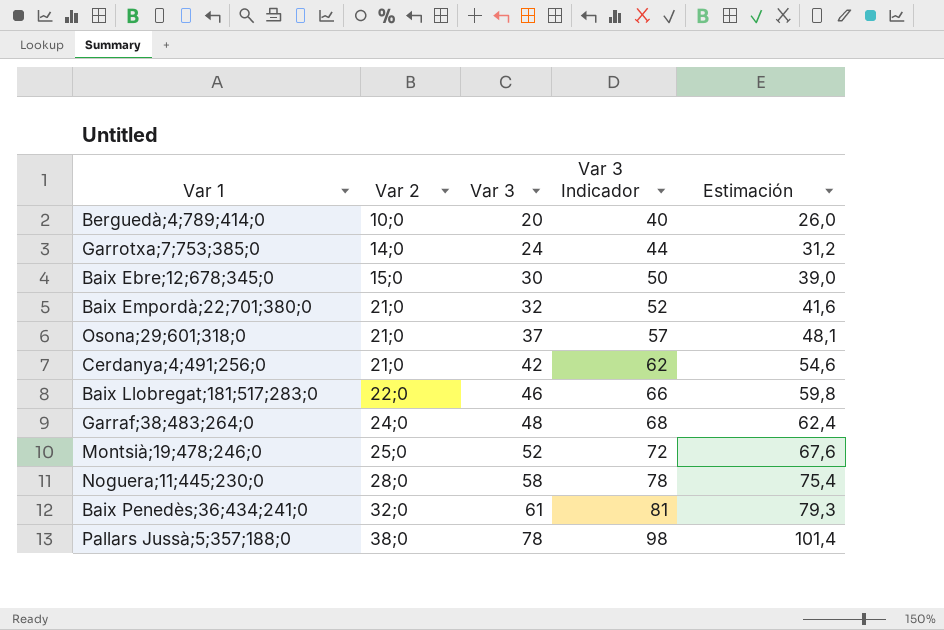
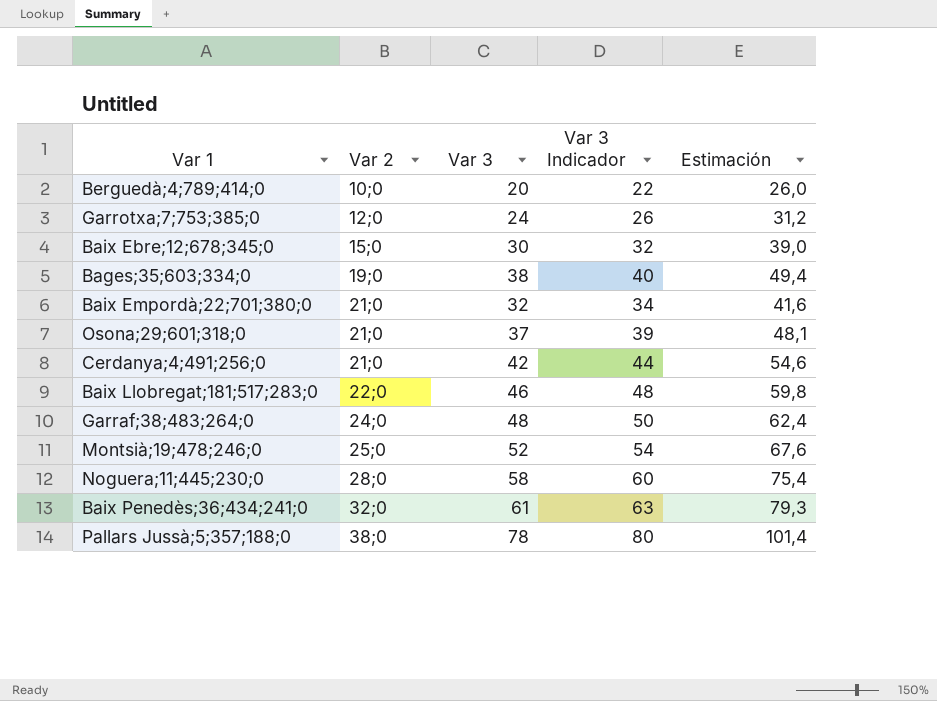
column Var 3 Indicador | formula: [Var 3] + 20 -> [Var 3] + 2
Garrotxa;7;753;385;0 | Var 2: 14;0 -> 12;0
row Bages;35;603;334;0: none -> 19;0 | 38 | 40 | 49,4

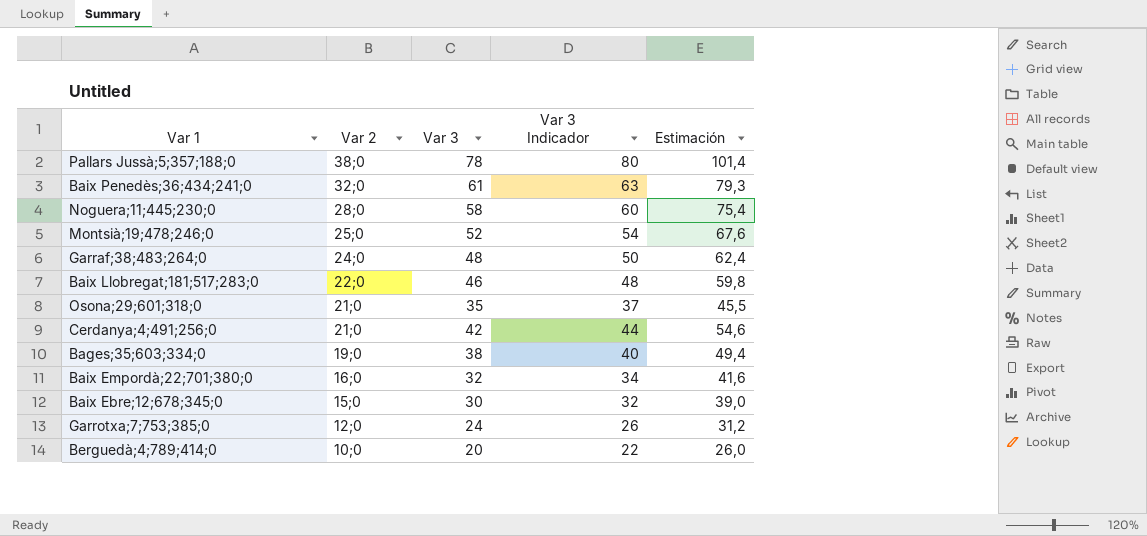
row order: Var 2 ascending -> Var 2 descending
Osona;29;601;318;0 | Var 3: 37 -> 35
Osona;29;601;318;0 | Var 3 Indicador: 39 -> 37
Osona;29;601;318;0 | Estimación: 48,1 -> 45,5
Baix Empordà;22;701;380;0 | Var 2: 21;0 -> 16;0

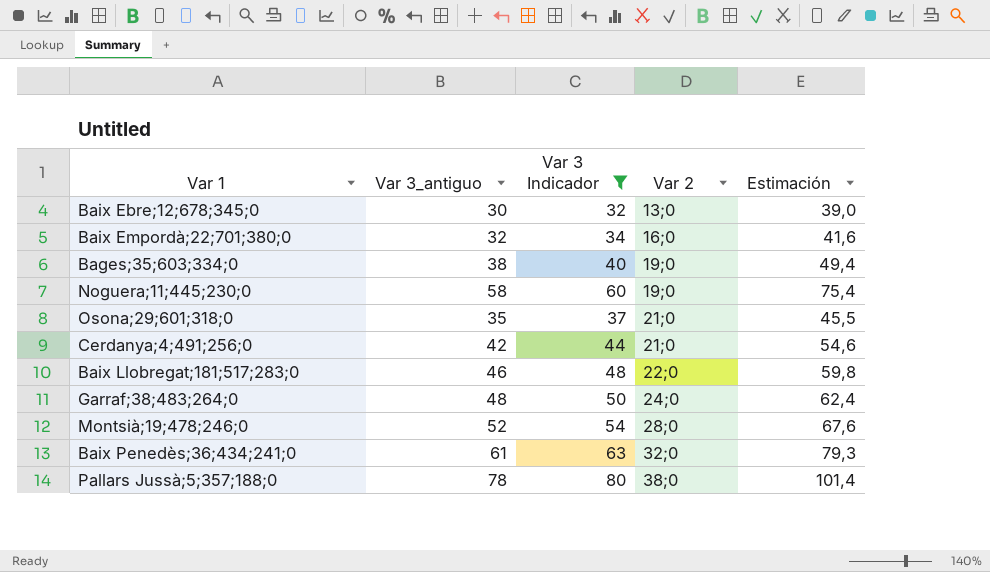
filter: none -> Var 3 Indicador >= 32
row order: Var 2 descending -> Var 2 ascending
column name: Var 3 -> Var 3_antiguo
column Var 2 | position: 2 -> 4
Baix Ebre;12;678;345;0 | Var 2: 15;0 -> 13;0
Noguera;11;445;230;0 | Var 2: 28;0 -> 19;0
Montsià;19;478;246;0 | Var 2: 25;0 -> 28;0

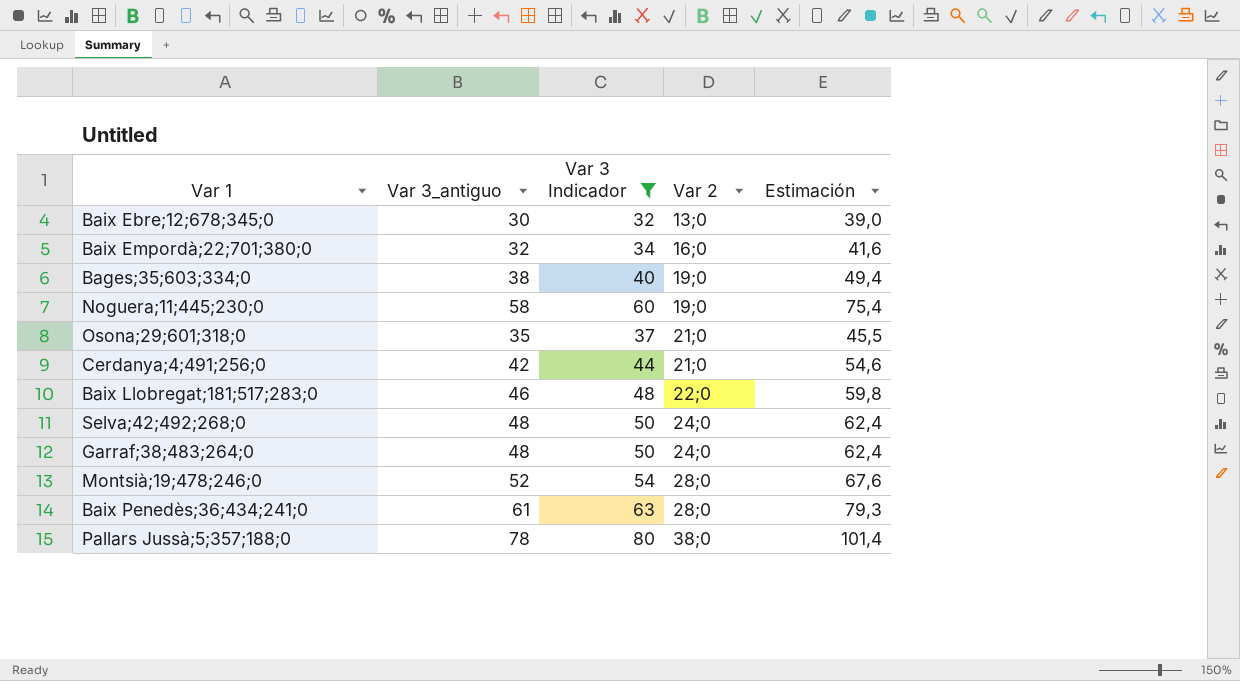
row Selva;42;492;268;0: none -> 48 | 50 | 24;0 | 62,4
Baix Penedès;36;434;241;0 | Var 2: 32;0 -> 28;0

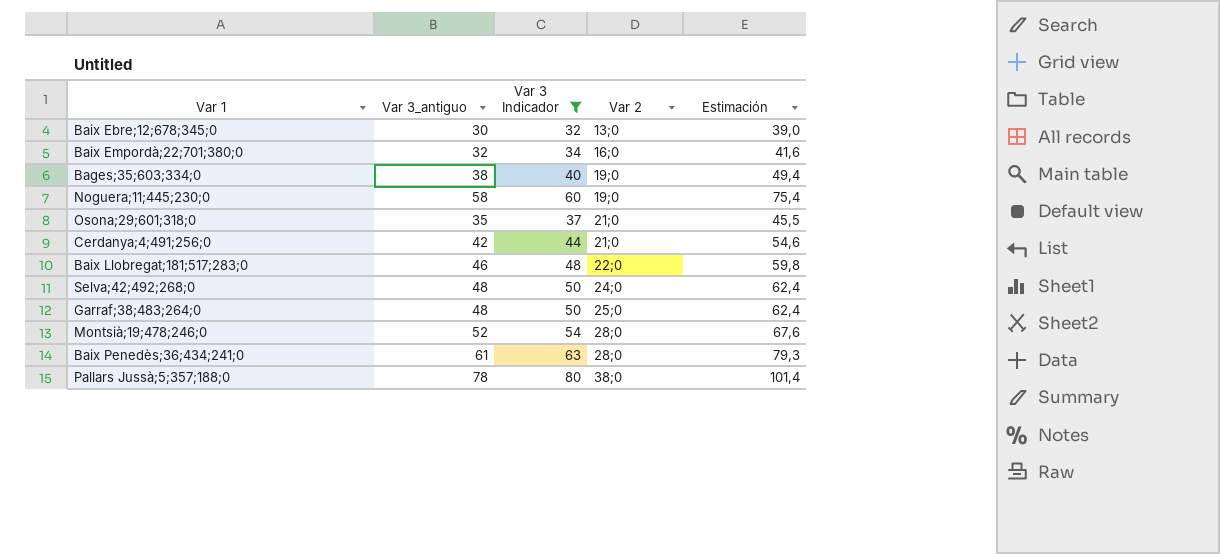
Garraf;38;483;264;0 | Var 2: 24;0 -> 25;0

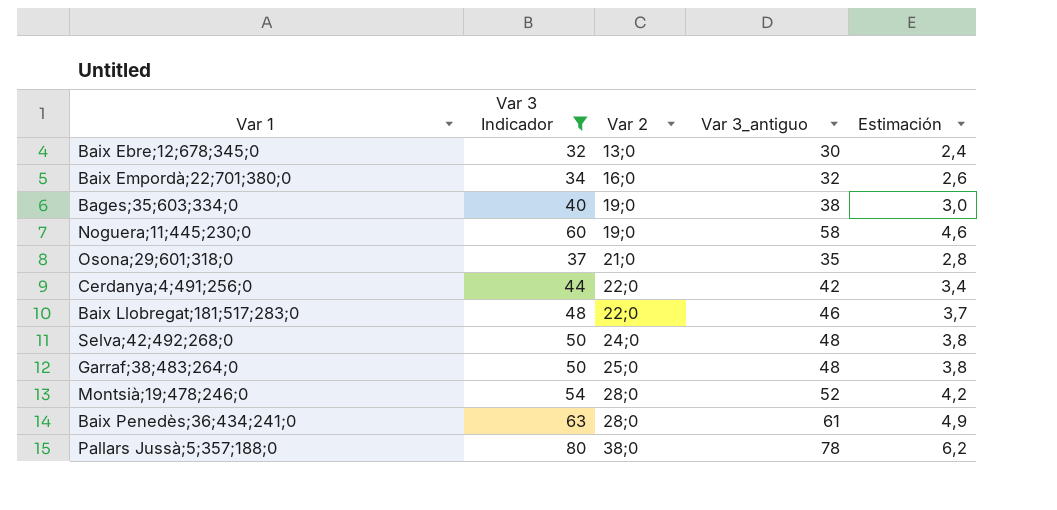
column Var 3_antiguo | position: 2 -> 4
column Estimación | formula: [Var 3_antiguo] * 1,3 -> [Var 3_antiguo] * 0,08
Cerdanya;4;491;256;0 | Var 2: 21;0 -> 22;0

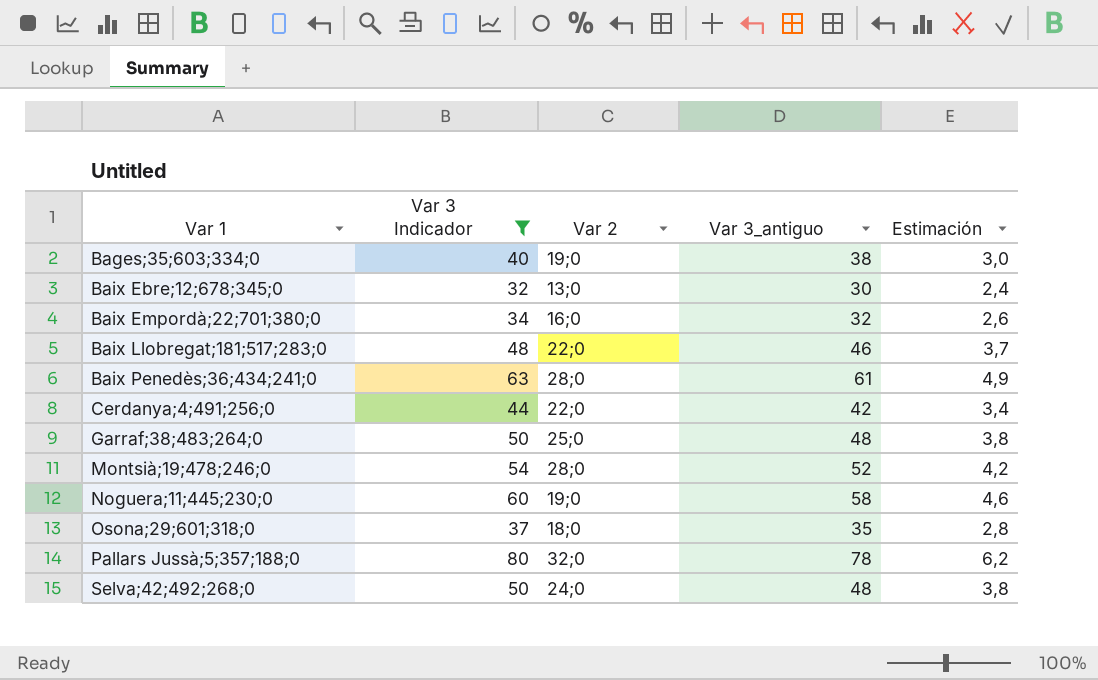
row order: Var 2 ascending -> Var 1 ascending
Osona;29;601;318;0 | Var 2: 21;0 -> 18;0
Pallars Jussà;5;357;188;0 | Var 2: 38;0 -> 32;0

